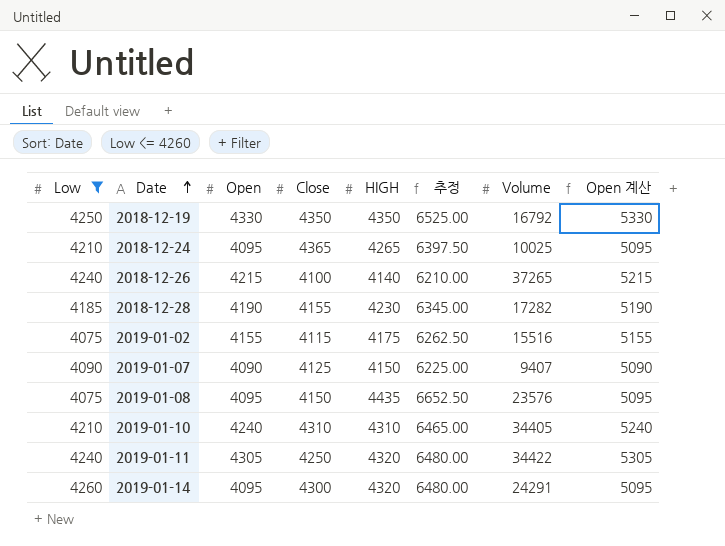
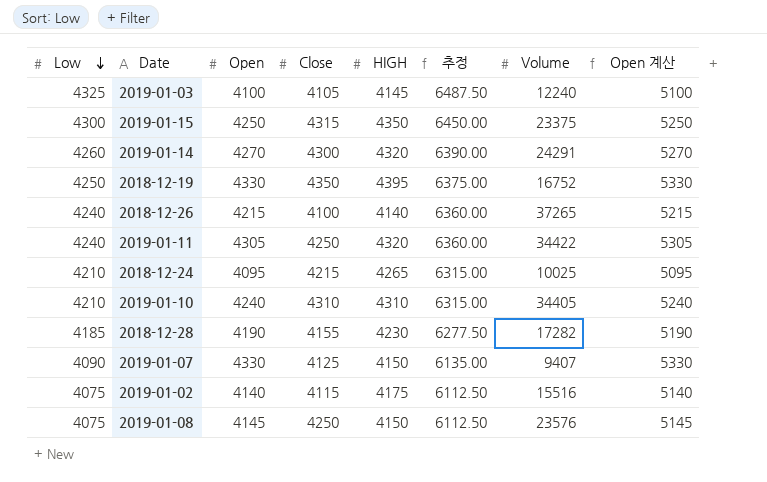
filter: Low <= 4260 -> none
row order: Date ascending -> Low descending
column 추정 | formula: [HIGH] * 1.5 -> [Low] * 1.5
2019-01-14 | Open: 4095 -> 4270
2019-01-14 | Open 계산: 5095 -> 5270
2018-12-19 | HIGH: 4350 -> 4395
2018-12-19 | Volume: 16792 -> 16752
2018-12-24 | Close: 4365 -> 4215
2019-01-07 | Open: 4090 -> 4330
2019-01-07 | Open 계산: 5090 -> 5330
2019-01-02 | Open: 4155 -> 4140
2019-01-02 | Open 계산: 5155 -> 5140
2019-01-08 | Open: 4095 -> 4145
2019-01-08 | Close: 4150 -> 4250
2019-01-08 | HIGH: 4435 -> 4150
2019-01-08 | Open 계산: 5095 -> 5145

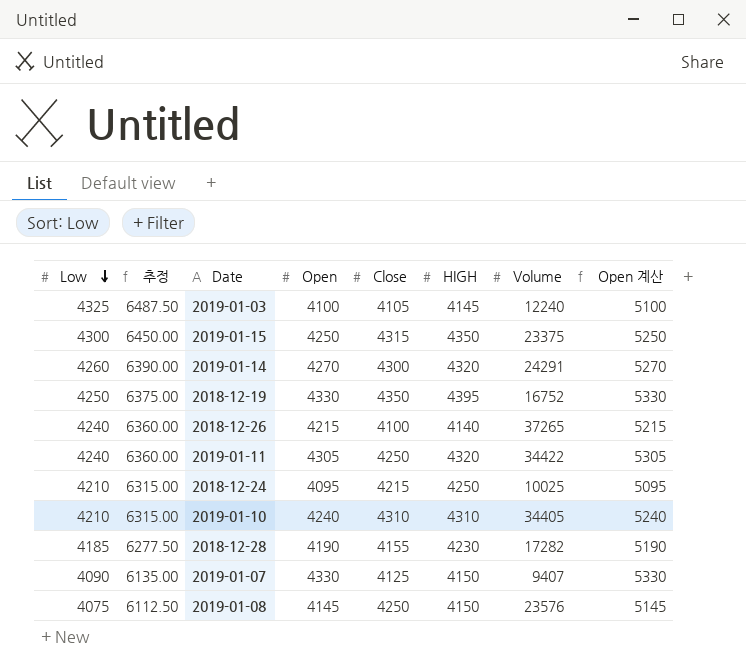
column 추정 | position: 6 -> 2
row 2019-01-02: 4075 | 4140 | 4115 | 4175 | 6112.50 | 15516 | 5140 -> none
2018-12-24 | HIGH: 4265 -> 4250

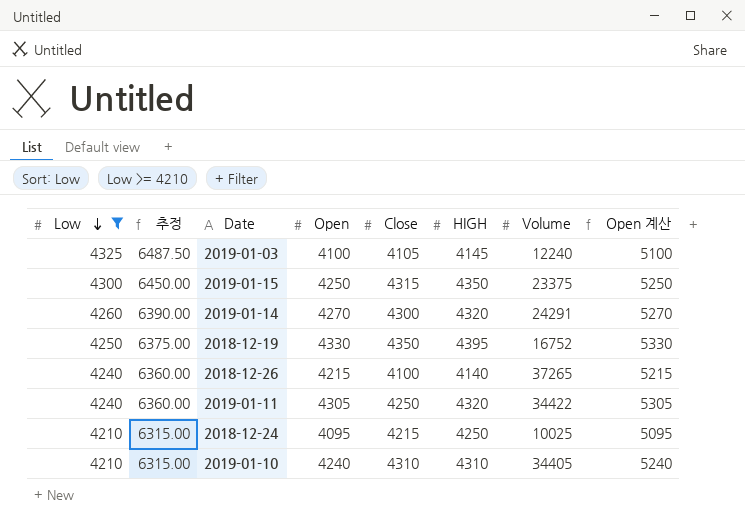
filter: none -> Low >= 4210

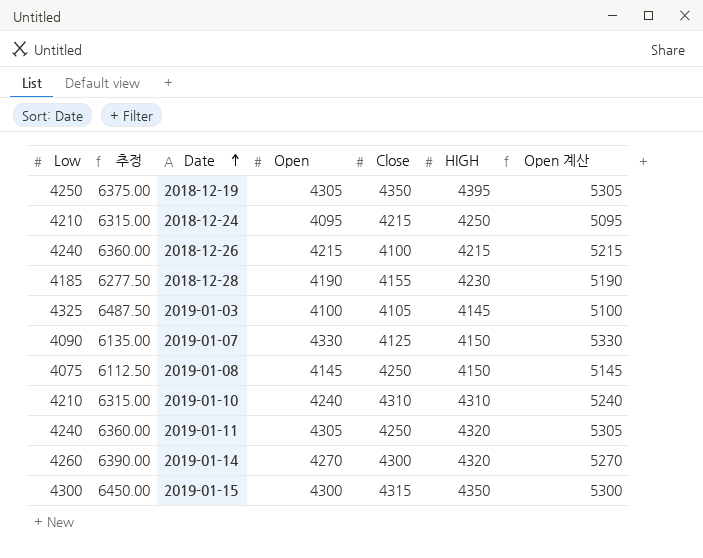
filter: Low >= 4210 -> none
row order: Low descending -> Date ascending
column Volume | position: 7 -> none
2018-12-19 | Open: 4330 -> 4305
2018-12-19 | Open 계산: 5330 -> 5305
2018-12-26 | HIGH: 4140 -> 4215
2019-01-15 | Open: 4250 -> 4300
2019-01-15 | Open 계산: 5250 -> 5300

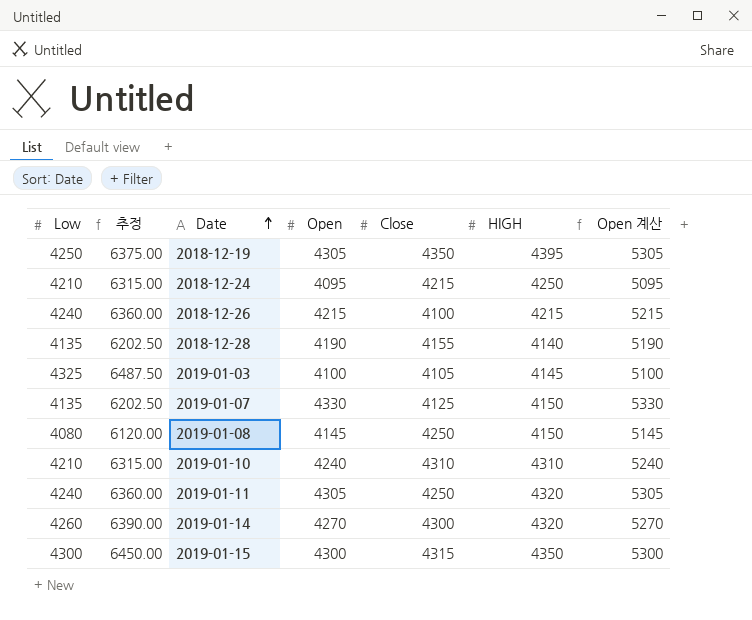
2018-12-28 | Low: 4185 -> 4135
2018-12-28 | 추정: 6277.50 -> 6202.50
2018-12-28 | HIGH: 4230 -> 4140
2019-01-07 | Low: 4090 -> 4135
2019-01-07 | 추정: 6135.00 -> 6202.50
2019-01-08 | Low: 4075 -> 4080
2019-01-08 | 추정: 6112.50 -> 6120.00

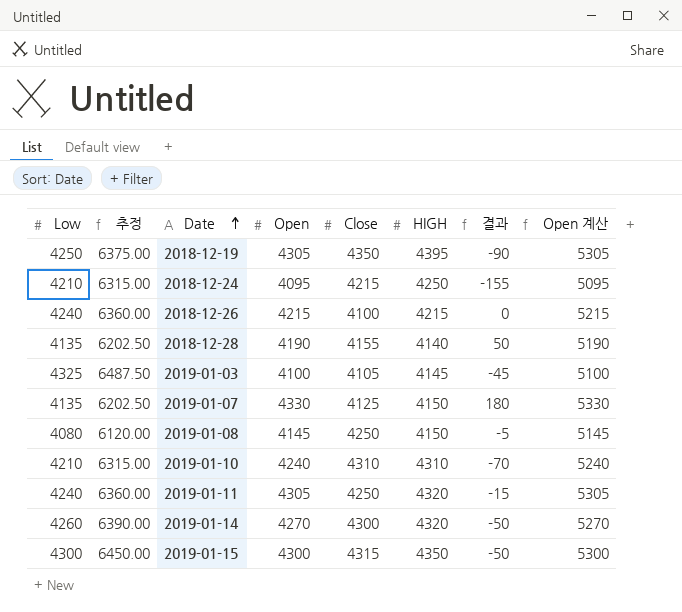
column 결과 | formula: none -> [Open] - [HIGH]

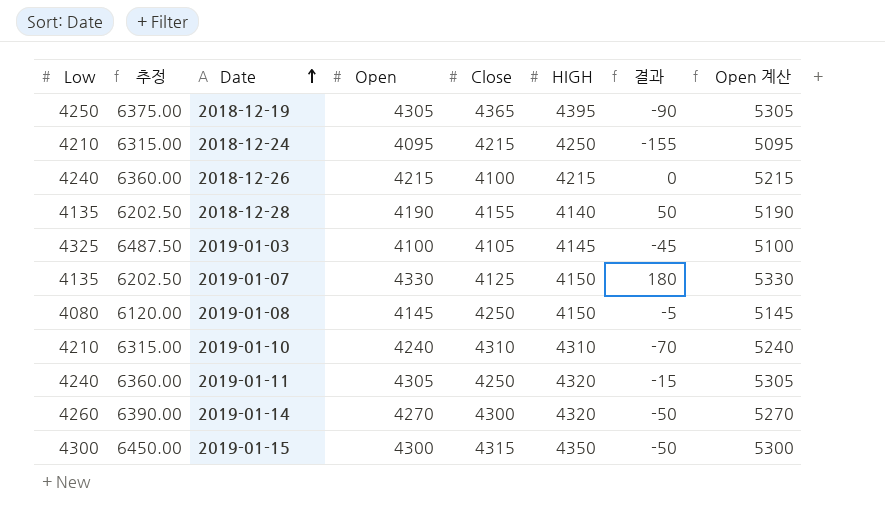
2018-12-19 | Close: 4350 -> 4365

